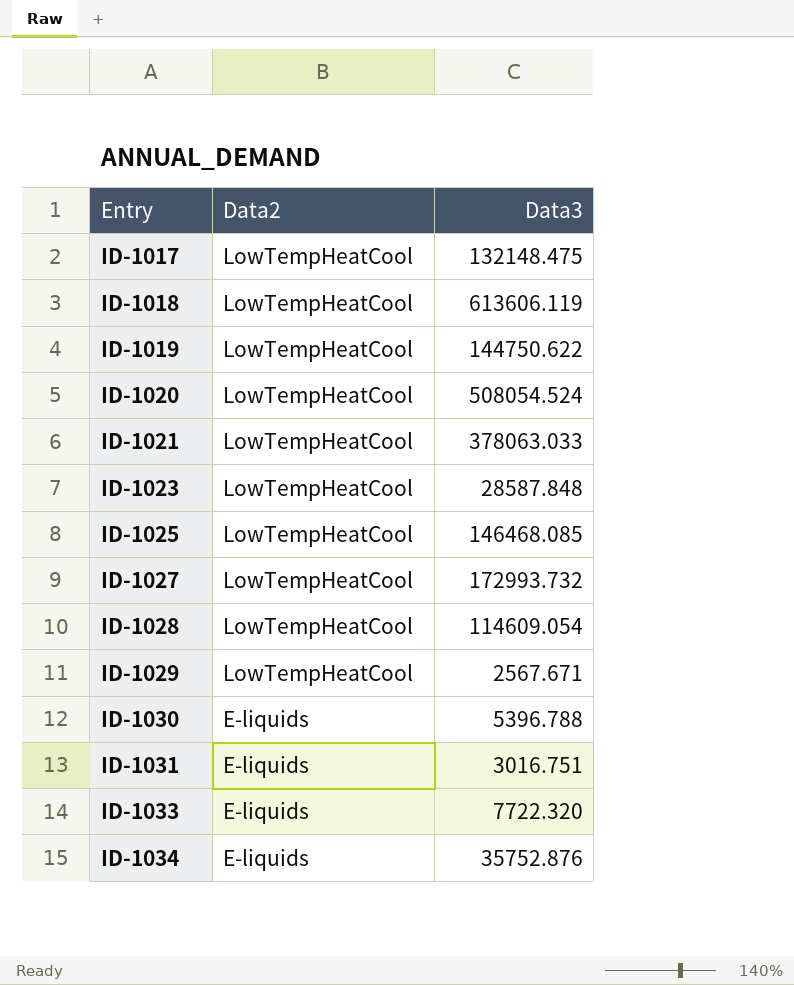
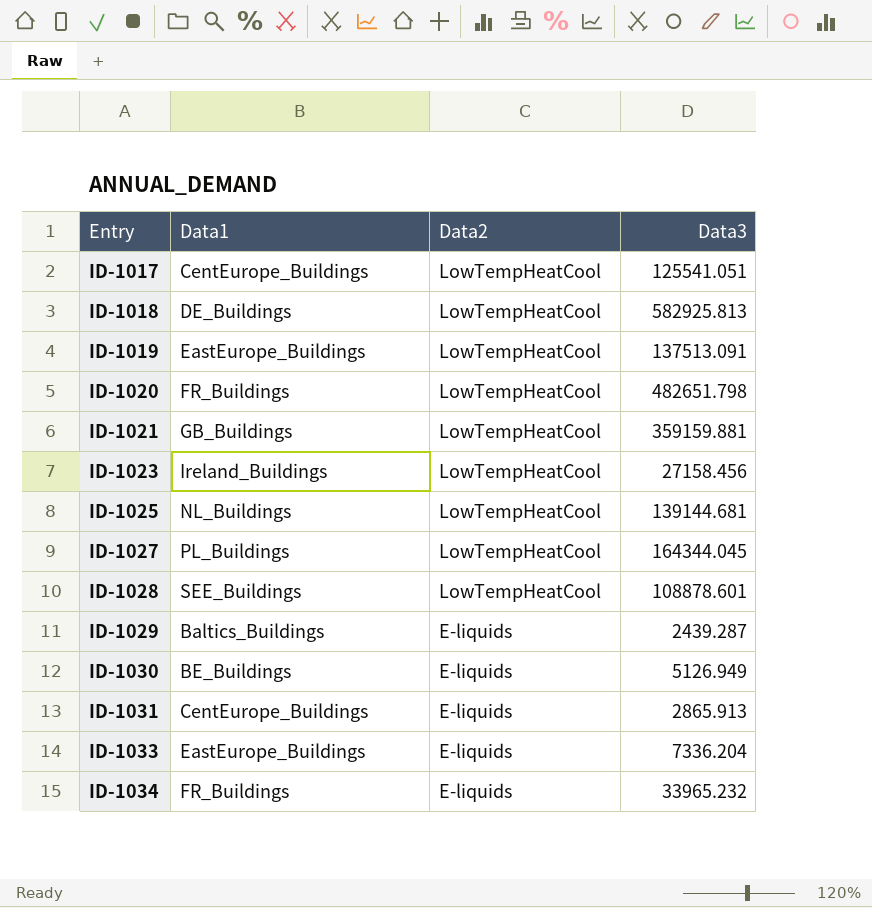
column Data1 | position: none -> 2
ID-1017 | Data3: 132148.475 -> 125541.051
ID-1018 | Data3: 613606.119 -> 582925.813
ID-1019 | Data3: 144750.622 -> 137513.091
ID-1020 | Data3: 508054.524 -> 482651.798
ID-1021 | Data3: 378063.033 -> 359159.881
ID-1023 | Data3: 28587.848 -> 27158.456
ID-1025 | Data3: 146468.085 -> 139144.681
ID-1027 | Data3: 172993.732 -> 164344.045
ID-1028 | Data3: 114609.054 -> 108878.601
ID-1029 | Data2: LowTempHeatCool -> E-liquids
ID-1029 | Data3: 2567.671 -> 2439.287
ID-1030 | Data3: 5396.788 -> 5126.949
ID-1031 | Data3: 3016.751 -> 2865.913
ID-1033 | Data3: 7722.320 -> 7336.204
ID-1034 | Data3: 35752.876 -> 33965.232

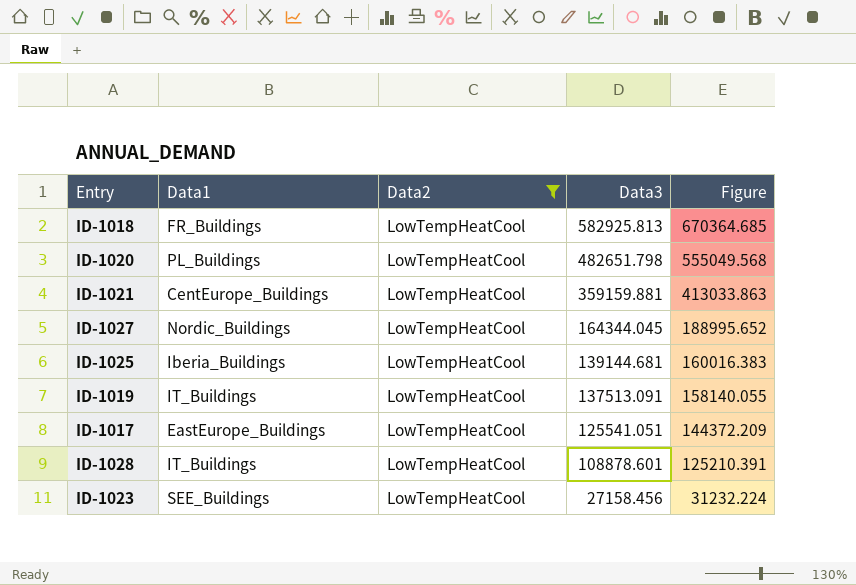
filter: none -> Data2 = LowTempHeatCool
row order: Entry ascending -> Data3 descending
column Figure | formula: none -> [Data3] * 1.15
ID-1018 | Data1: DE_Buildings -> FR_Buildings
ID-1020 | Data1: FR_Buildings -> PL_Buildings
ID-1021 | Data1: GB_Buildings -> CentEurope_Buildings
ID-1027 | Data1: PL_Buildings -> Nordic_Buildings
ID-1025 | Data1: NL_Buildings -> Iberia_Buildings
ID-1019 | Data1: EastEurope_Buildings -> IT_Buildings
ID-1017 | Data1: CentEurope_Buildings -> EastEurope_Buildings
ID-1028 | Data1: SEE_Buildings -> IT_Buildings
ID-1023 | Data1: Ireland_Buildings -> SEE_Buildings

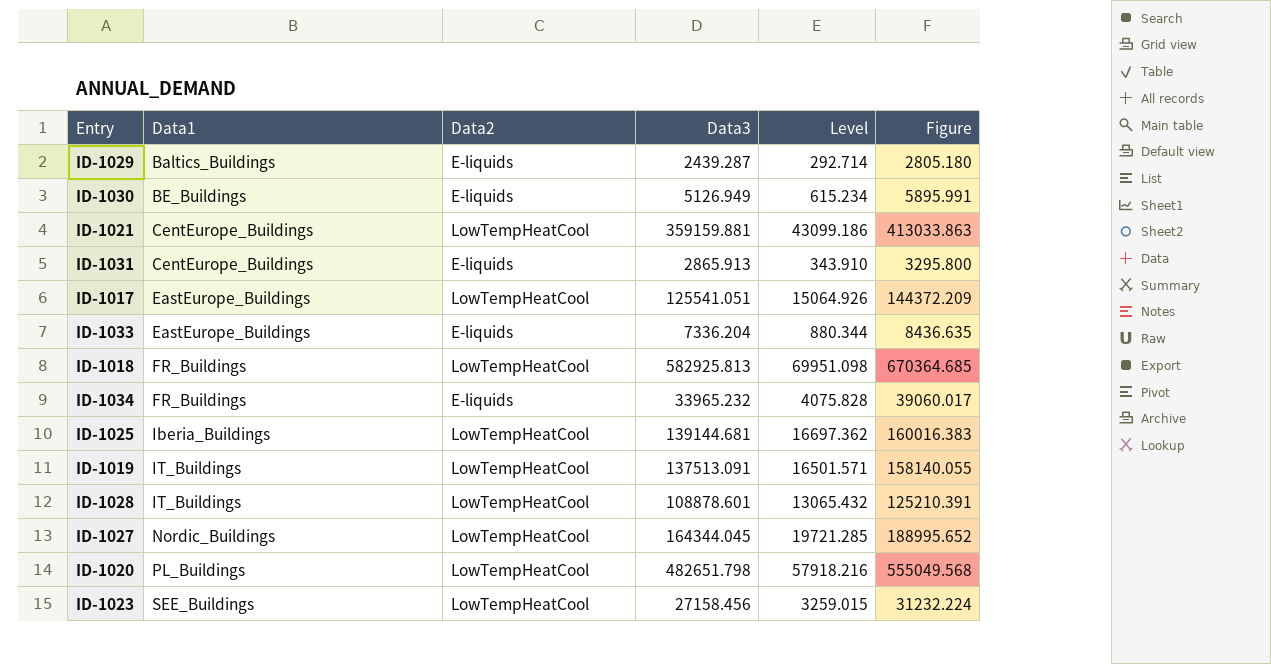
filter: Data2 = LowTempHeatCool -> none
row order: Data3 descending -> Data1 ascending
column Level | formula: none -> [Data3] * 0.12

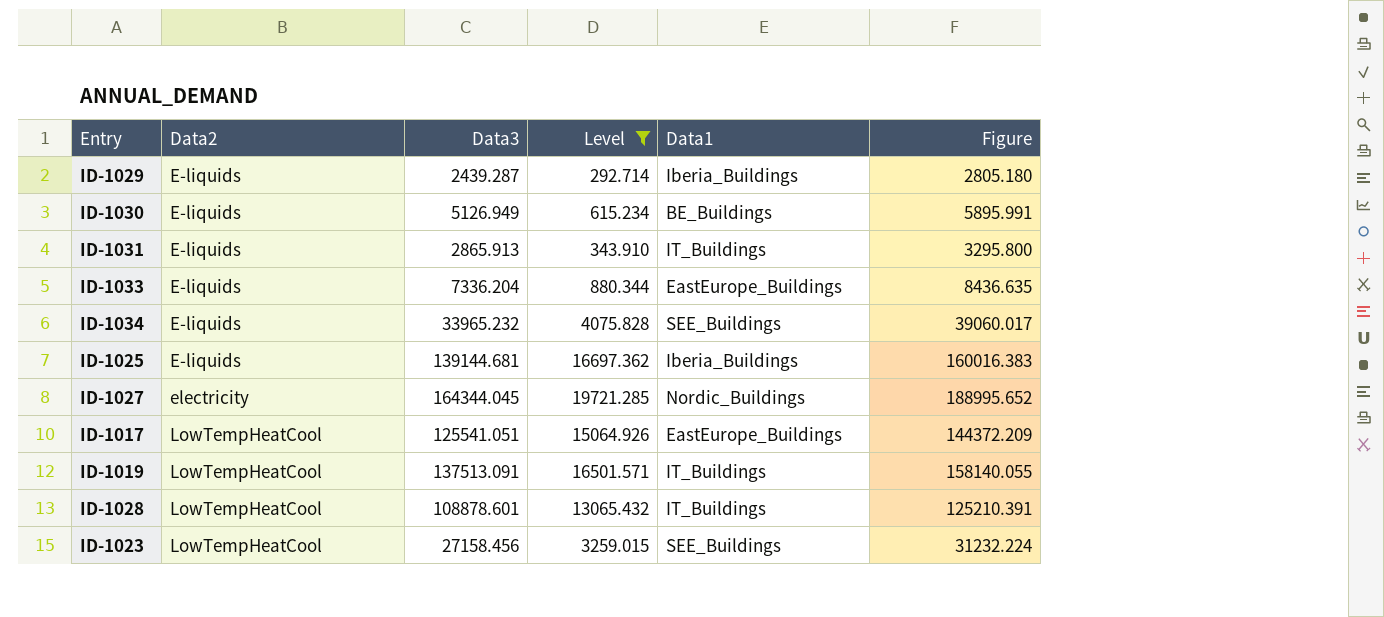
filter: none -> Level <= 19721.285
row order: Data1 ascending -> Data2 ascending
column Data1 | position: 2 -> 5
ID-1029 | Data1: Baltics_Buildings -> Iberia_Buildings
ID-1031 | Data1: CentEurope_Buildings -> IT_Buildings
ID-1034 | Data1: FR_Buildings -> SEE_Buildings
ID-1025 | Data2: LowTempHeatCool -> E-liquids
ID-1027 | Data2: LowTempHeatCool -> electricity

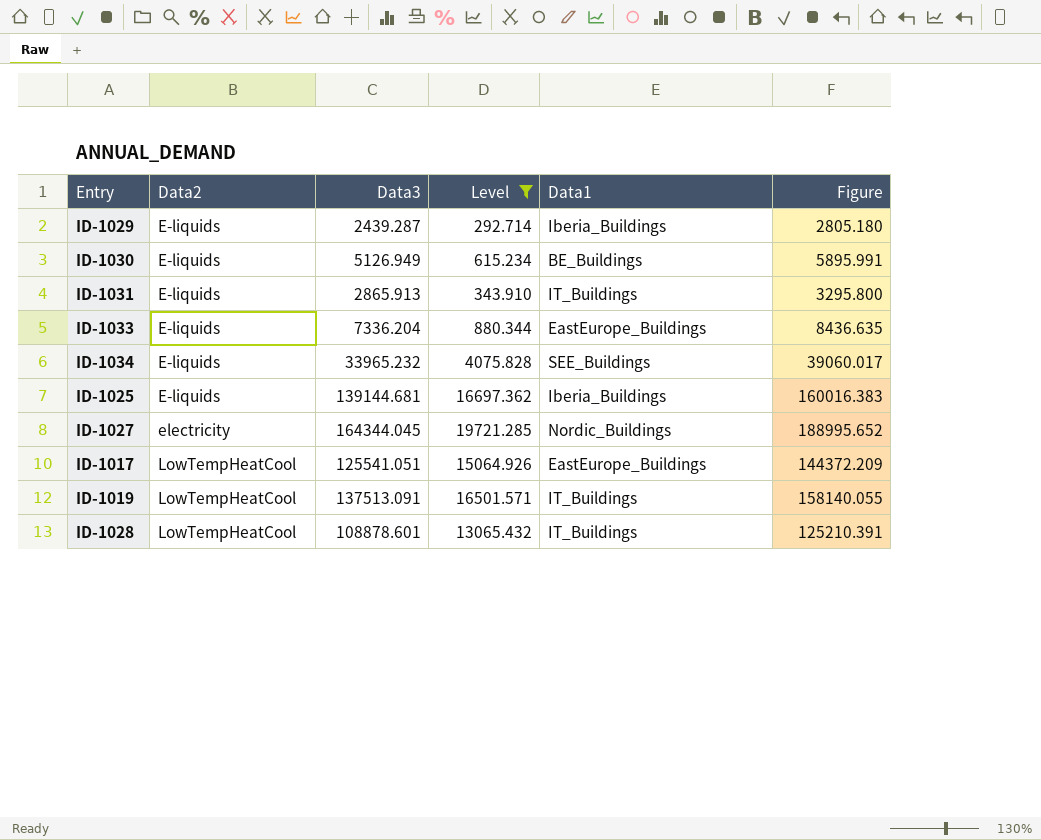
row ID-1023: LowTempHeatCool | 27158.456 | 3259.015 | SEE_Buildings | 31232.224 -> none

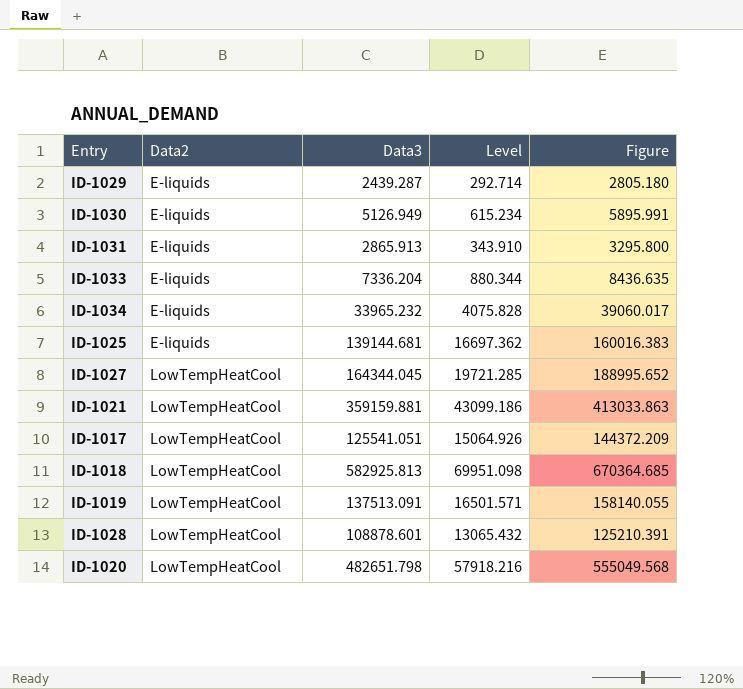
filter: Level <= 19721.285 -> none
column Data1 | position: 5 -> none
ID-1027 | Data2: electricity -> LowTempHeatCool

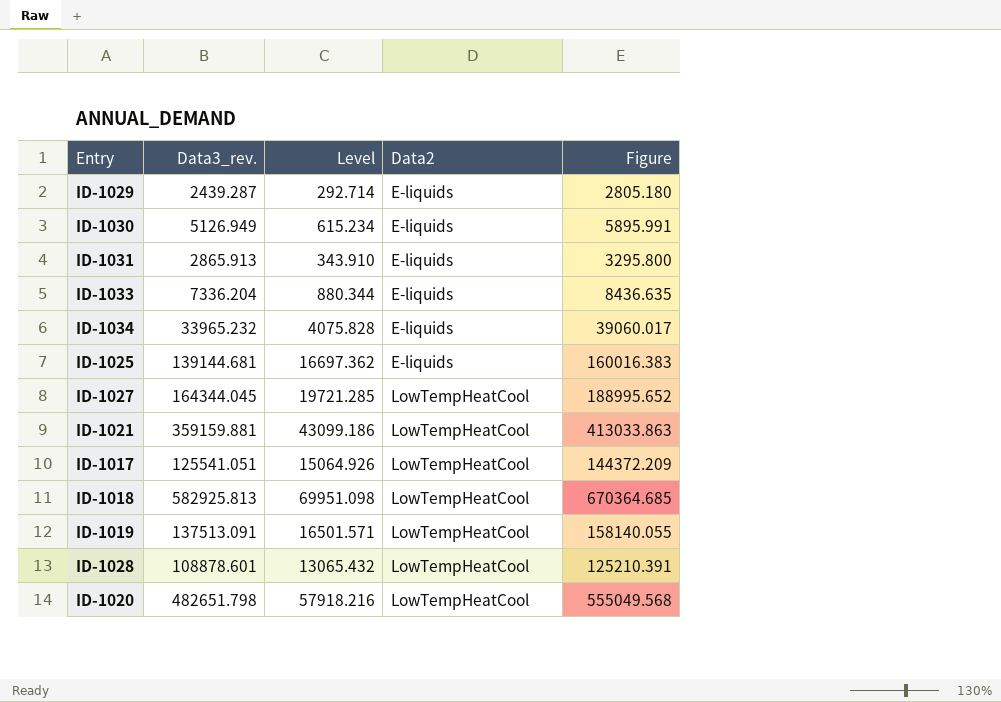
column name: Data3 -> Data3_rev.
column Data2 | position: 2 -> 4

